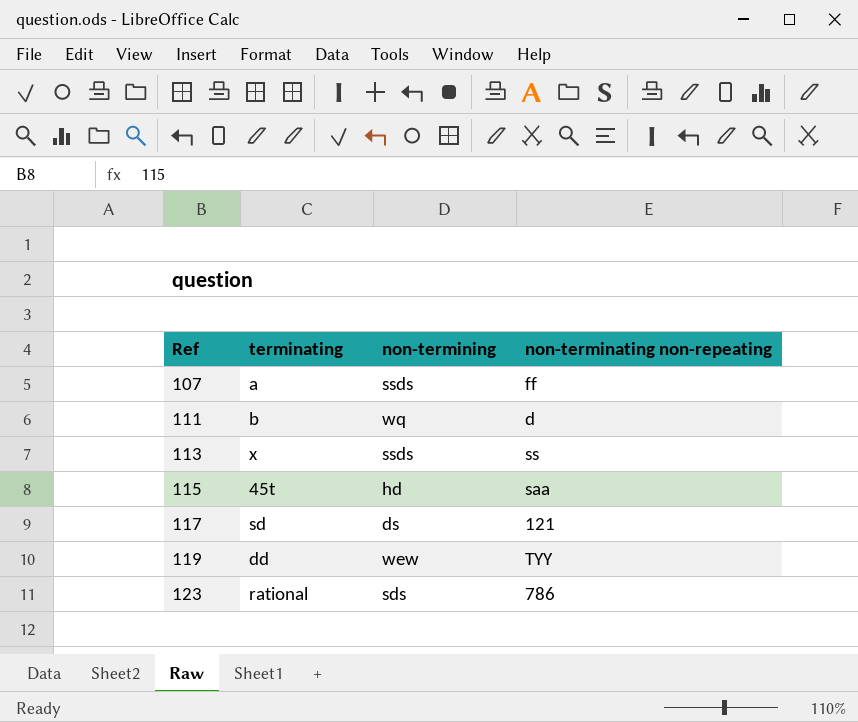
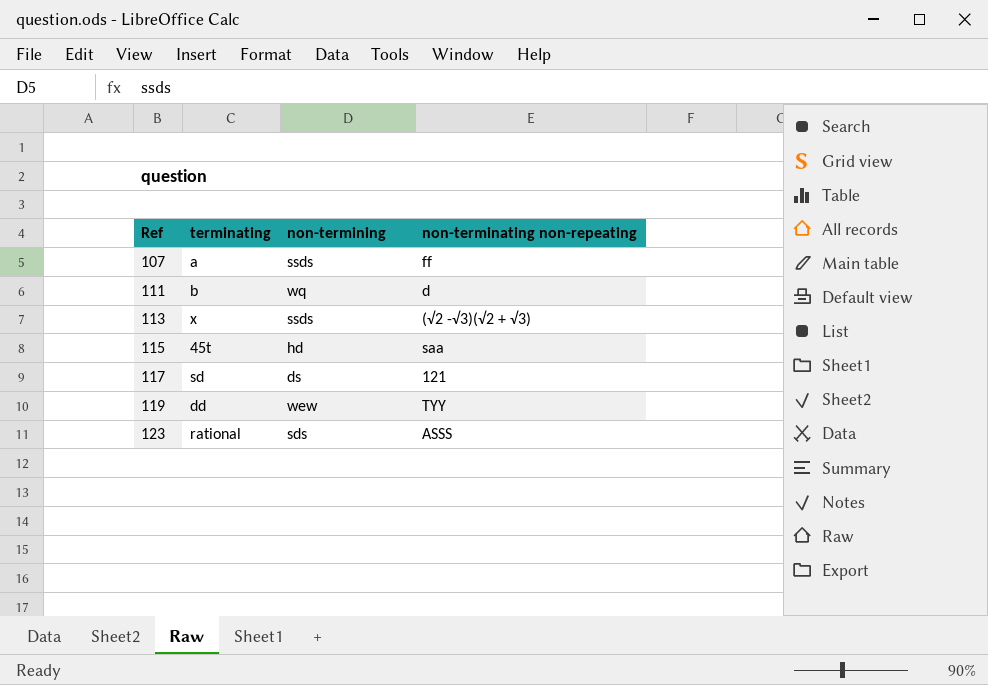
113 | non-terminating non-repeating: ss -> (√2 -√3)(√2 + √3)
123 | non-terminating non-repeating: 786 -> ASSS

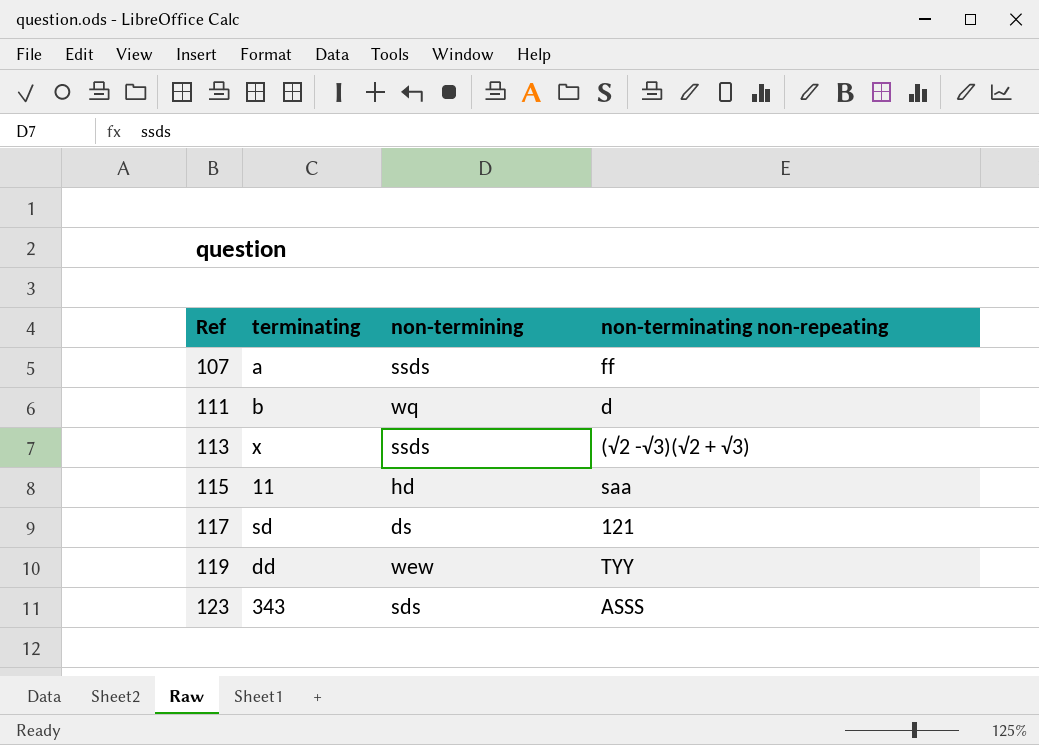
115 | terminating: 45t -> 11
123 | terminating: rational -> 343

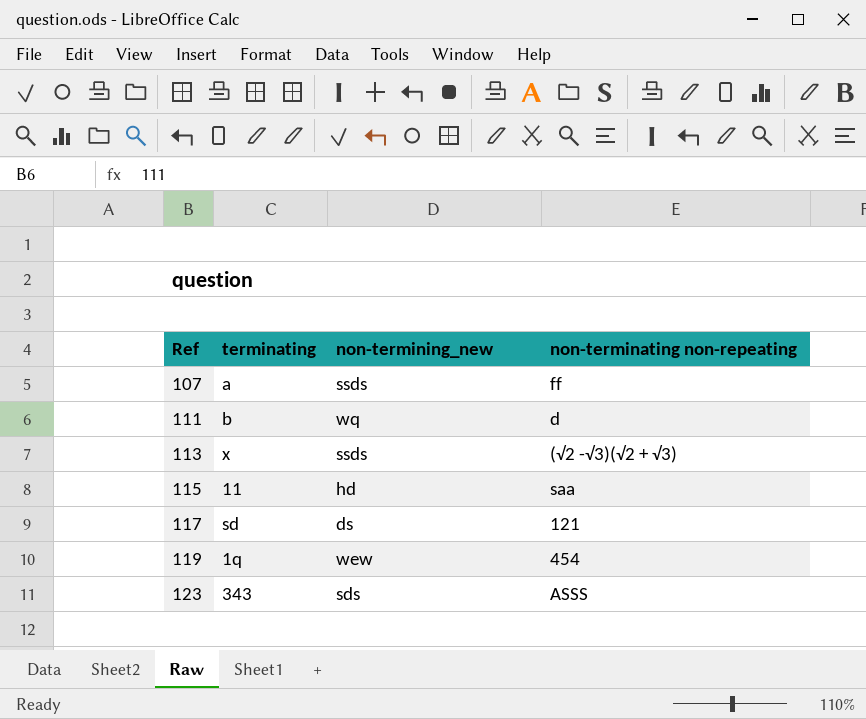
column name: non-termining -> non-termining_new
119 | terminating: dd -> 1q
119 | non-terminating non-repeating: TYY -> 454

